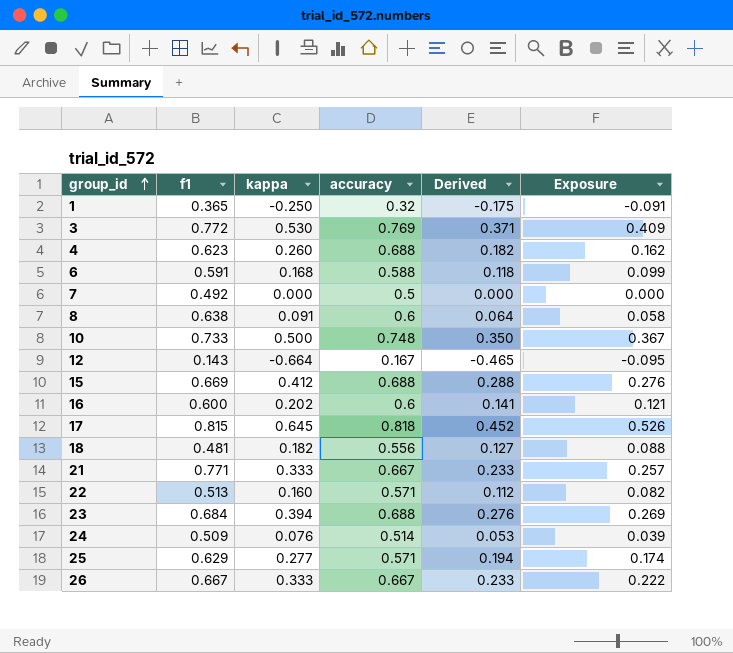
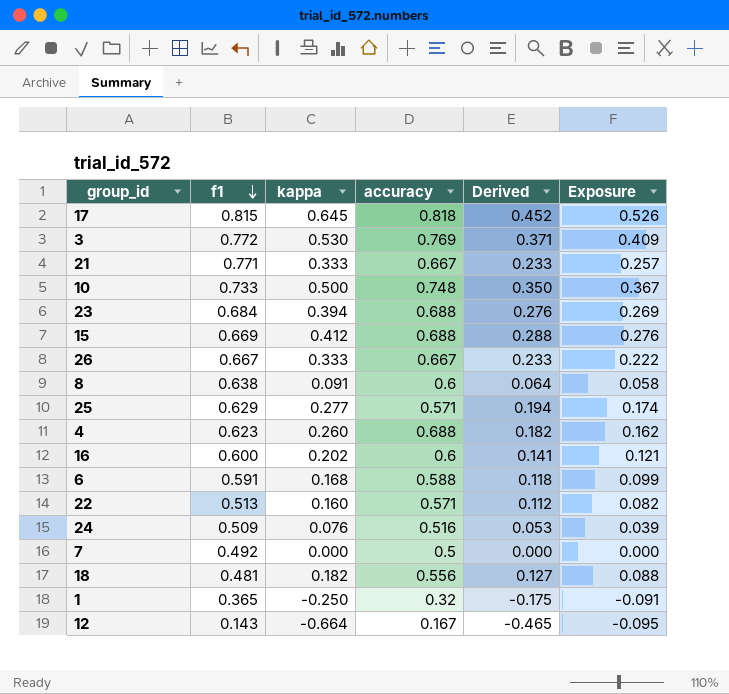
row order: group_id ascending -> f1 descending
24 | accuracy: 0.514 -> 0.516

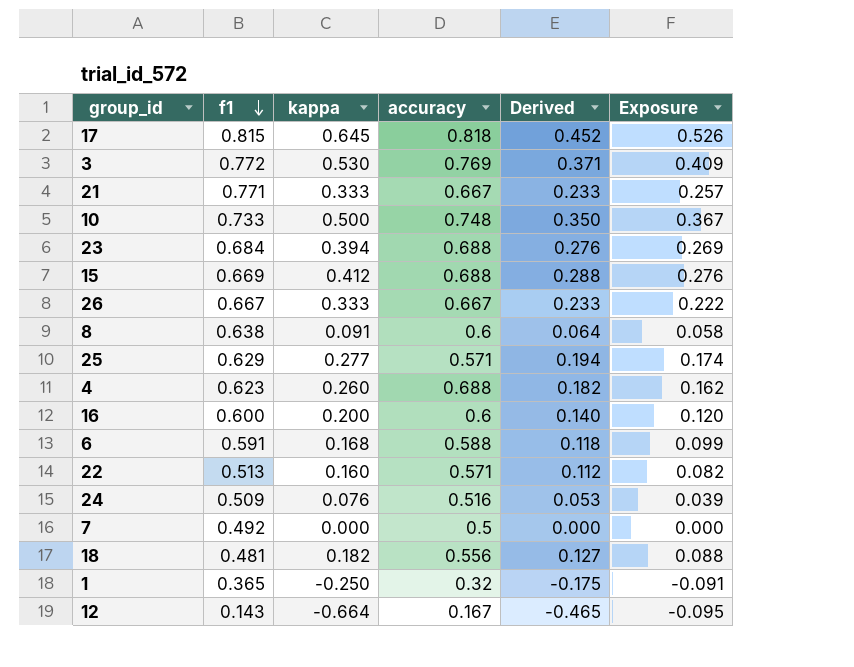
16 | kappa: 0.202 -> 0.200
16 | Derived: 0.141 -> 0.140
16 | Exposure: 0.121 -> 0.120

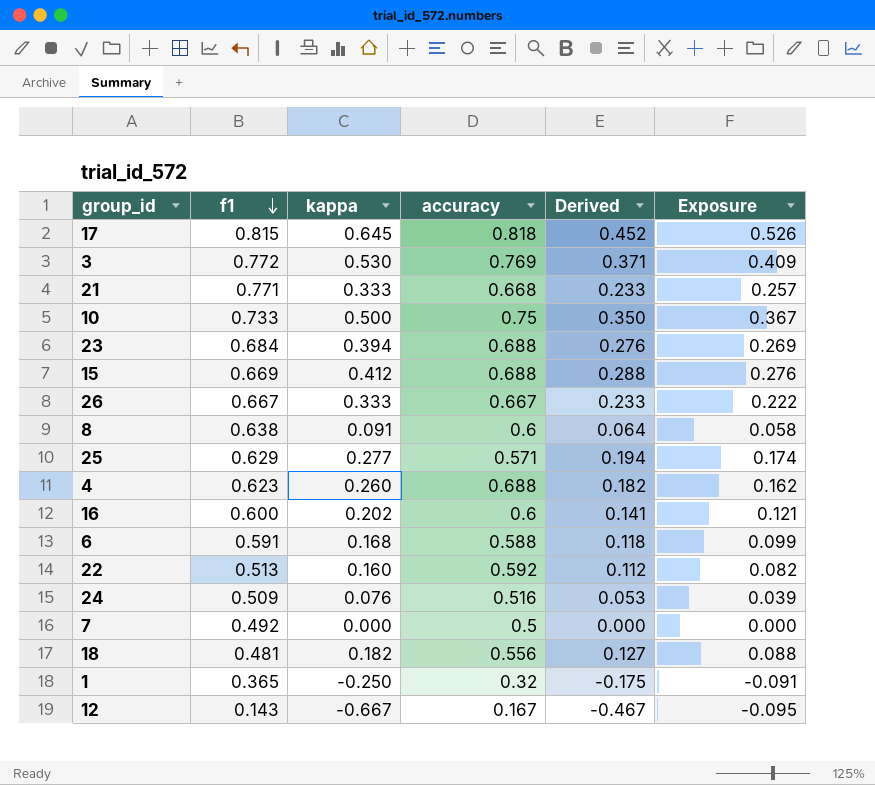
21 | accuracy: 0.667 -> 0.668
10 | accuracy: 0.748 -> 0.75
16 | kappa: 0.200 -> 0.202
16 | Derived: 0.140 -> 0.141
16 | Exposure: 0.120 -> 0.121
22 | accuracy: 0.571 -> 0.592
12 | kappa: -0.664 -> -0.667
12 | Derived: -0.465 -> -0.467

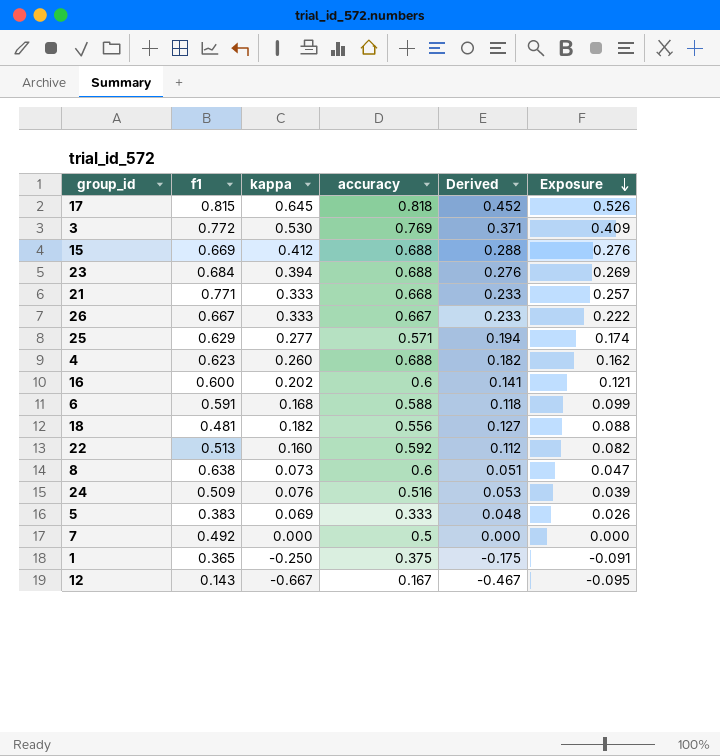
row order: f1 descending -> Exposure descending
row 10: 0.733 | 0.500 | 0.75 | 0.350 | 0.367 -> none
8 | kappa: 0.091 -> 0.073
8 | Derived: 0.064 -> 0.051
8 | Exposure: 0.058 -> 0.047
row 5: none -> 0.383 | 0.069 | 0.333 | 0.048 | 0.026
1 | accuracy: 0.32 -> 0.375

